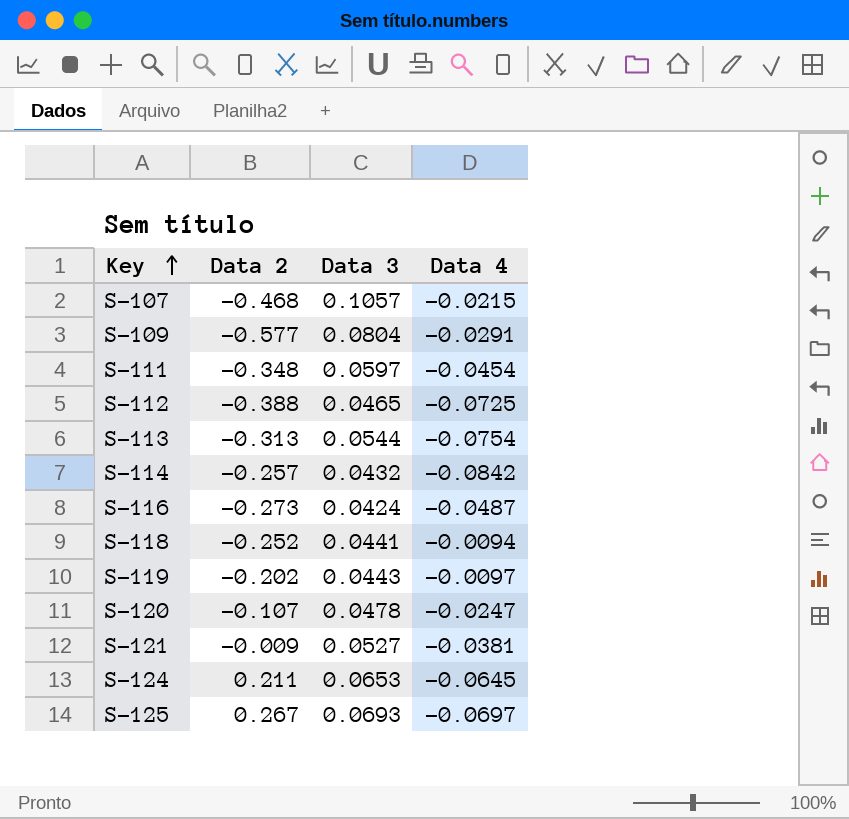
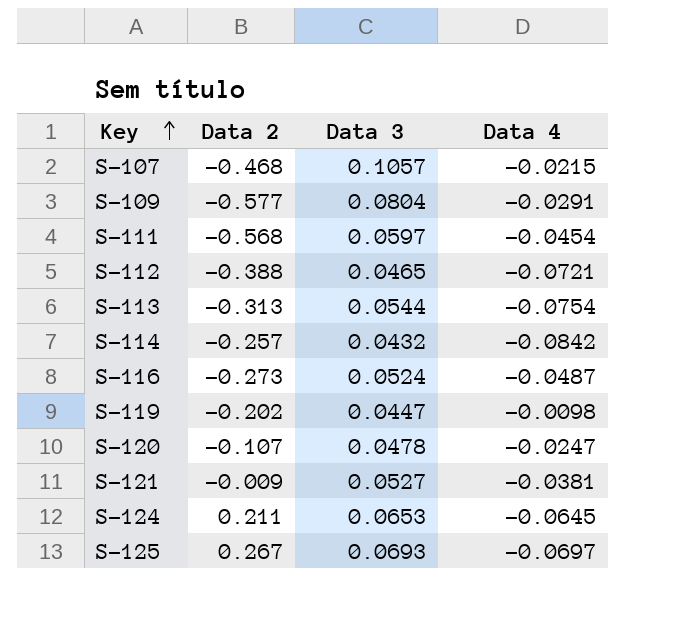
row S-118: -0.252 | 0.0441 | -0.0094 -> none
S-111 | Data 2: -0.348 -> -0.568
S-112 | Data 4: -0.0725 -> -0.0721
S-116 | Data 3: 0.0424 -> 0.0524
S-119 | Data 3: 0.0443 -> 0.0447
S-119 | Data 4: -0.0097 -> -0.0098

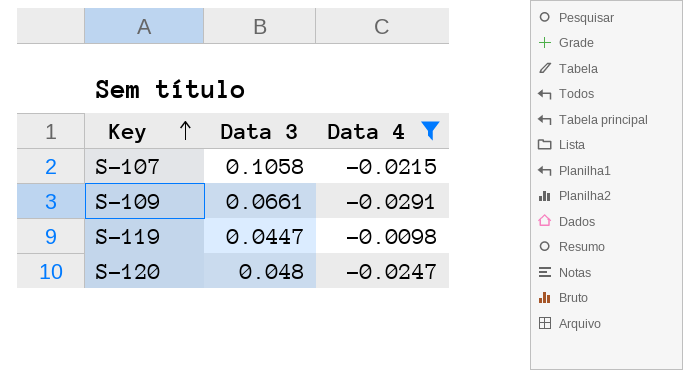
filter: none -> Data 4 >= -0.0291
column Data 2 | position: 2 -> none
S-107 | Data 3: 0.1057 -> 0.1058
S-109 | Data 3: 0.0804 -> 0.0661
S-120 | Data 3: 0.0478 -> 0.048

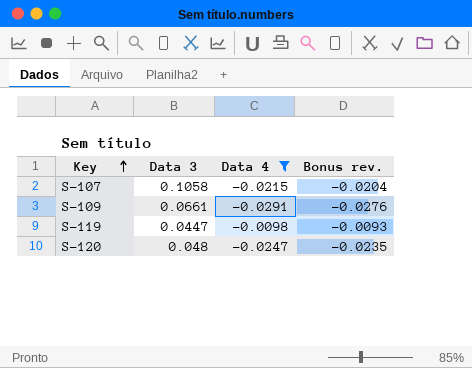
column Bonus rev. | formula: none -> [Data 4] * 0.95

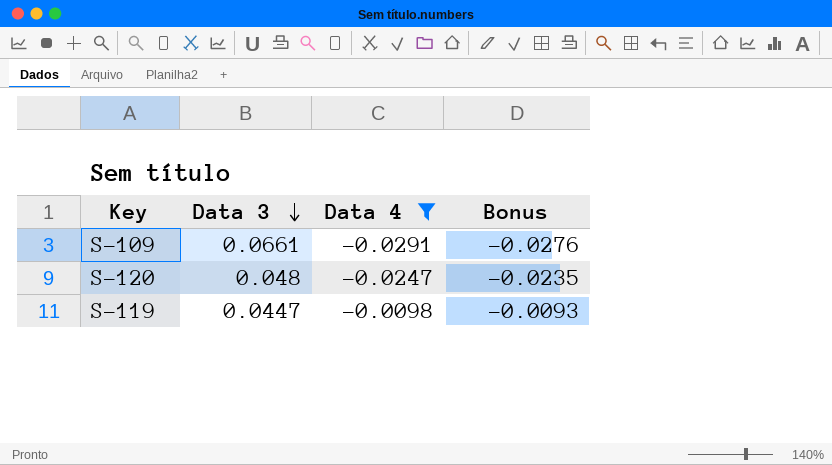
row order: Key ascending -> Data 3 descending
column name: Bonus rev. -> Bonus
row S-107: 0.1058 | -0.0215 | -0.0204 -> none

